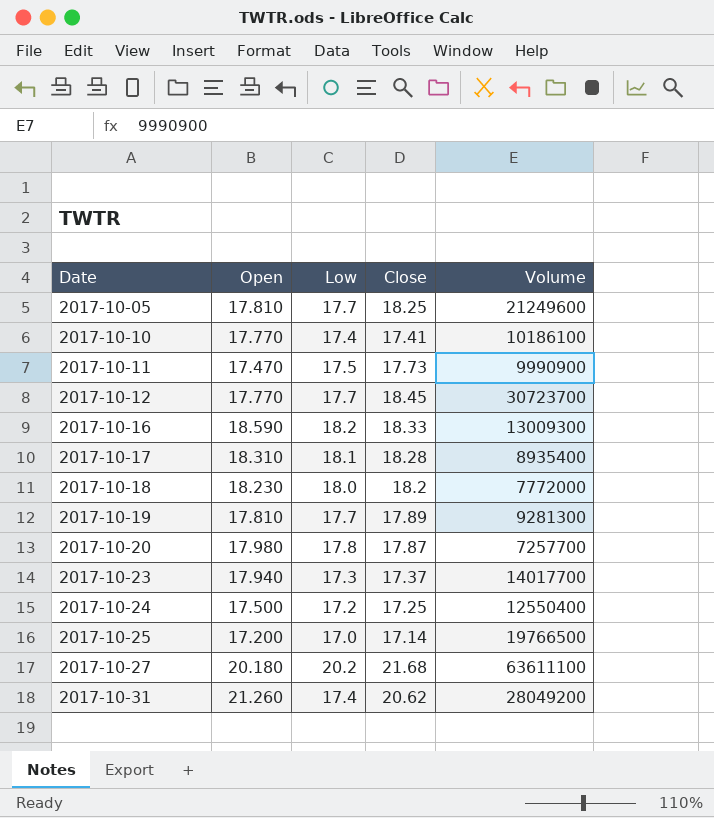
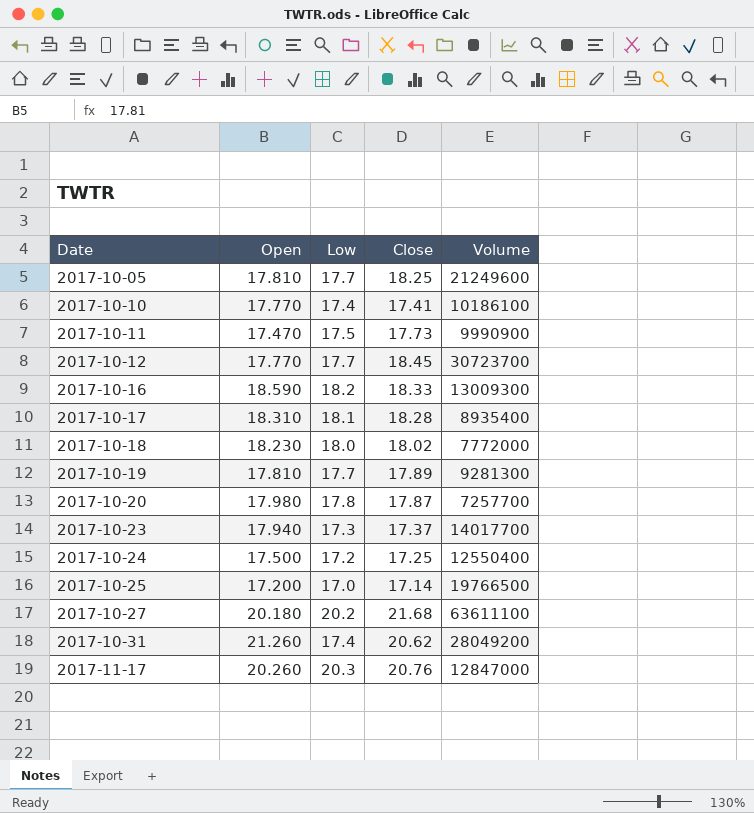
2017-10-18 | Close: 18.2 -> 18.02
row 2017-11-17: none -> 20.260 | 20.3 | 20.76 | 12847000

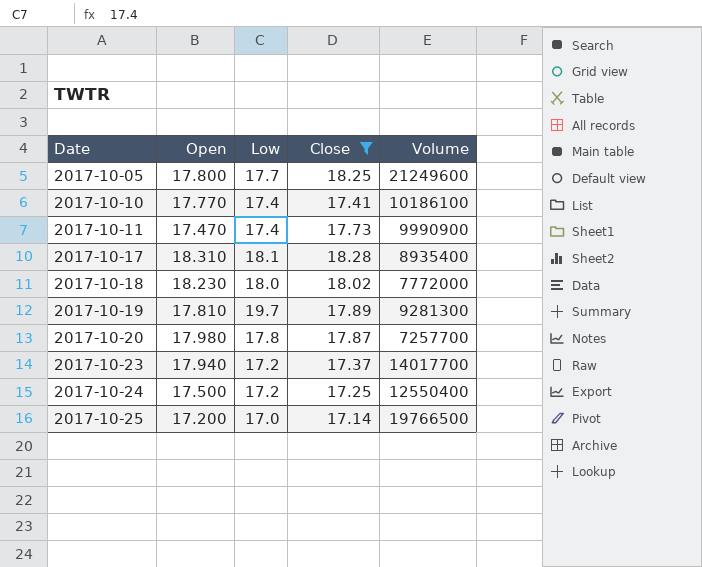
filter: none -> Close <= 18.28
2017-10-05 | Open: 17.810 -> 17.800
2017-10-11 | Low: 17.5 -> 17.4
2017-10-19 | Low: 17.7 -> 19.7
2017-10-23 | Low: 17.3 -> 17.2

